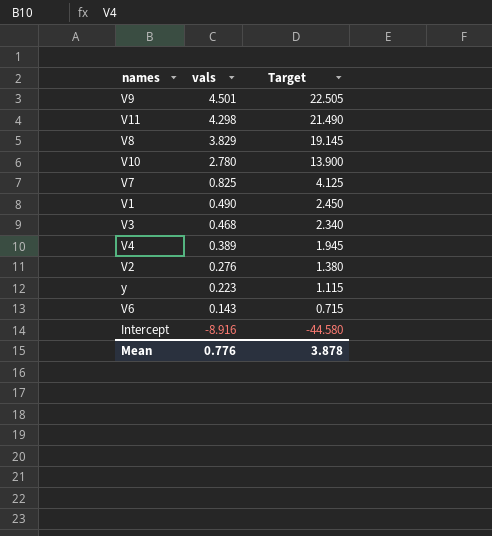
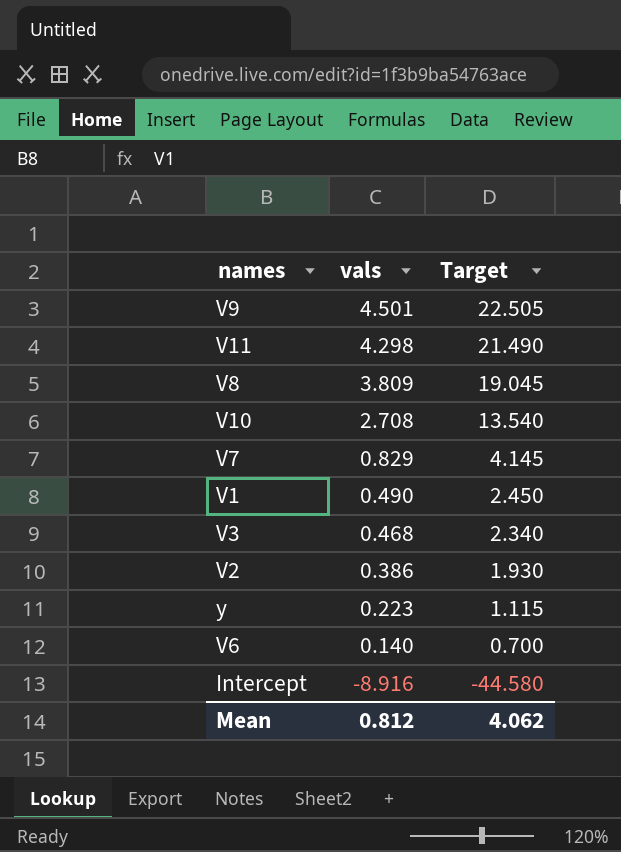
row V4: 0.389 | 1.945 -> none
V8 | vals: 3.829 -> 3.809
V8 | Target: 19.145 -> 19.045
V10 | vals: 2.780 -> 2.708
V10 | Target: 13.900 -> 13.540
V7 | vals: 0.825 -> 0.829
V7 | Target: 4.125 -> 4.145
V2 | vals: 0.276 -> 0.386
V2 | Target: 1.380 -> 1.930
V6 | vals: 0.143 -> 0.140
V6 | Target: 0.715 -> 0.700
Mean | vals: 0.776 -> 0.812
Mean | Target: 3.878 -> 4.062

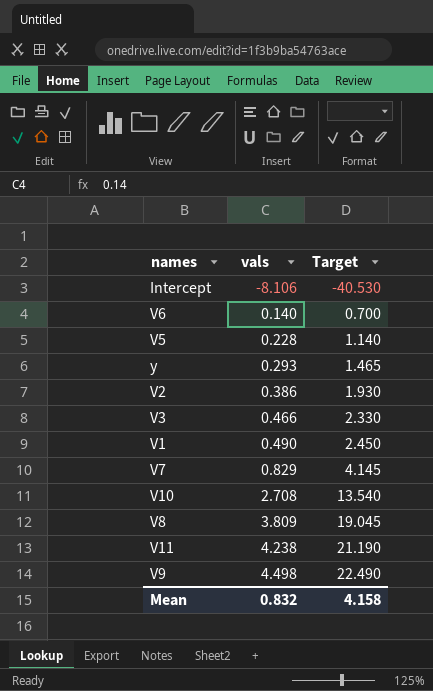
row order: vals descending -> vals ascending
Intercept | vals: -8.916 -> -8.106
Intercept | Target: -44.580 -> -40.530
row V5: none -> 0.228 | 1.140
y | vals: 0.223 -> 0.293
y | Target: 1.115 -> 1.465
V3 | vals: 0.468 -> 0.466
V3 | Target: 2.340 -> 2.330
V11 | vals: 4.298 -> 4.238
V11 | Target: 21.490 -> 21.190
V9 | vals: 4.501 -> 4.498
V9 | Target: 22.505 -> 22.490
Mean | vals: 0.812 -> 0.832
Mean | Target: 4.062 -> 4.158

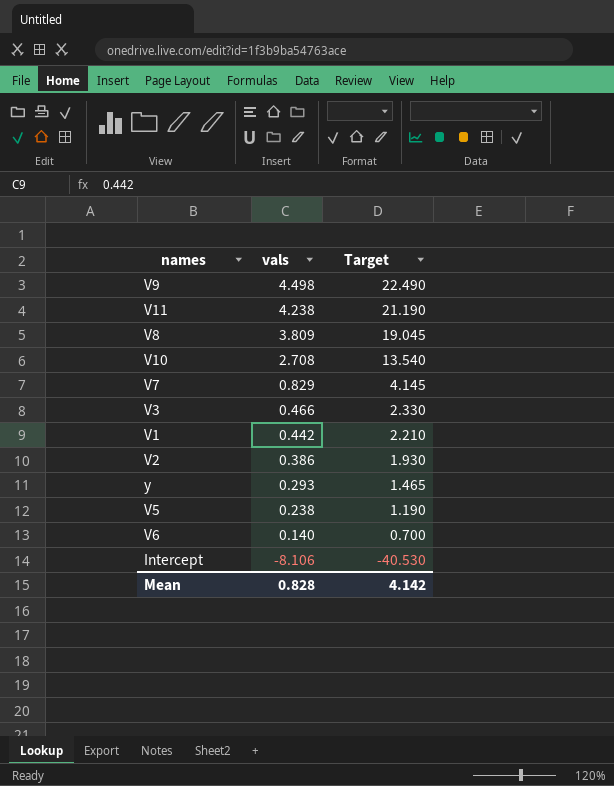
row order: vals ascending -> vals descending
V1 | vals: 0.490 -> 0.442
V1 | Target: 2.450 -> 2.210
V5 | vals: 0.228 -> 0.238
V5 | Target: 1.140 -> 1.190
Mean | vals: 0.832 -> 0.828
Mean | Target: 4.158 -> 4.142

